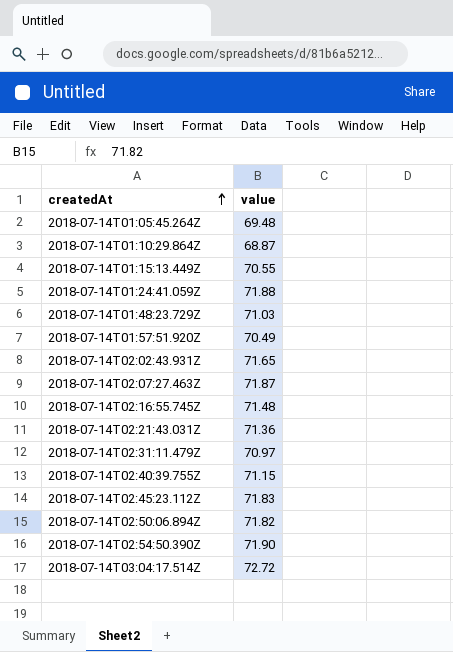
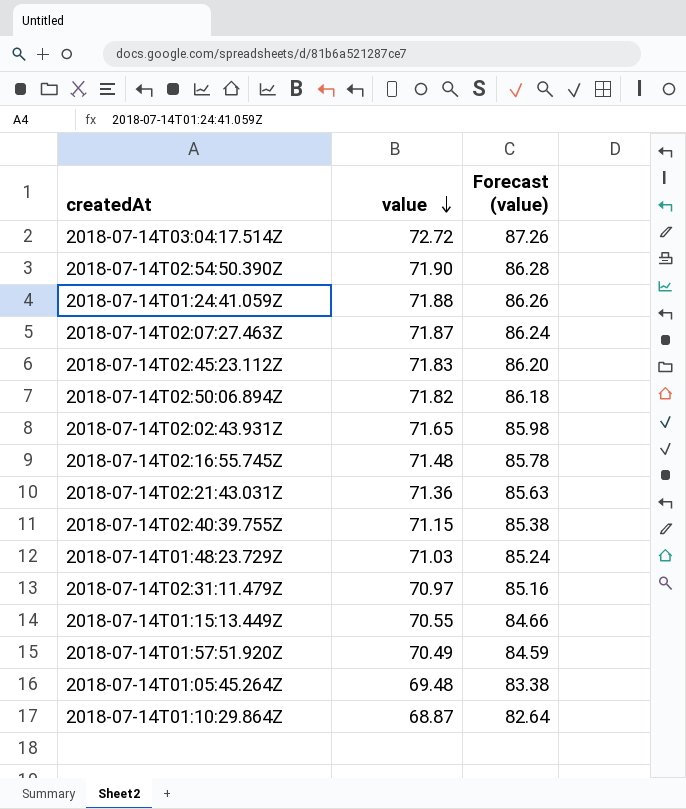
row order: createdAt ascending -> value descending
column Forecast (value) | formula: none -> [value] * 1.2

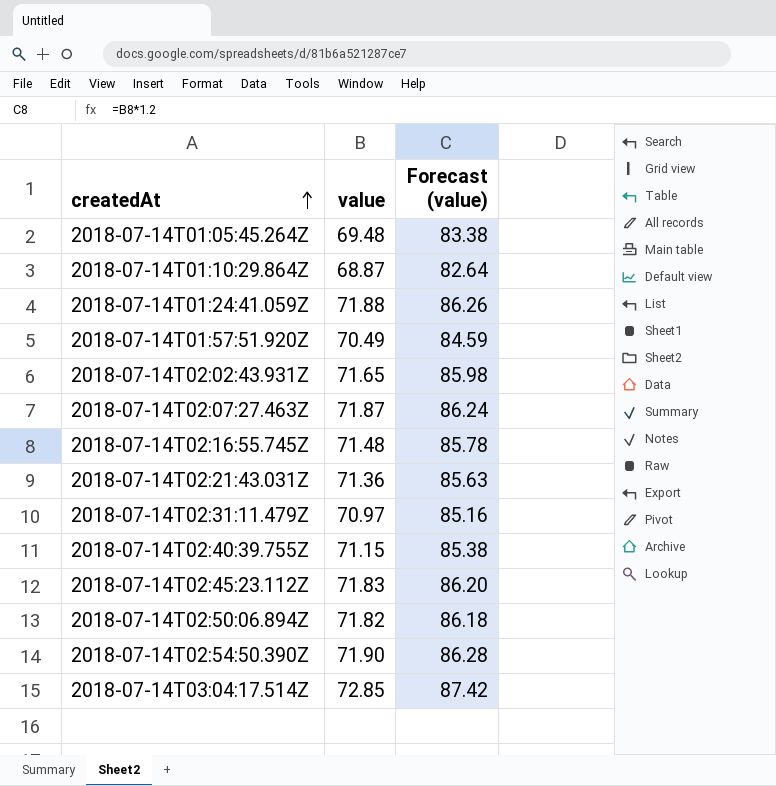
row order: value descending -> createdAt ascending
row 2018-07-14T01:48:23.729Z: 71.03 | 85.24 -> none
row 2018-07-14T01:15:13.449Z: 70.55 | 84.66 -> none
2018-07-14T03:04:17.514Z | value: 72.72 -> 72.85
2018-07-14T03:04:17.514Z | Forecast (value): 87.26 -> 87.42

